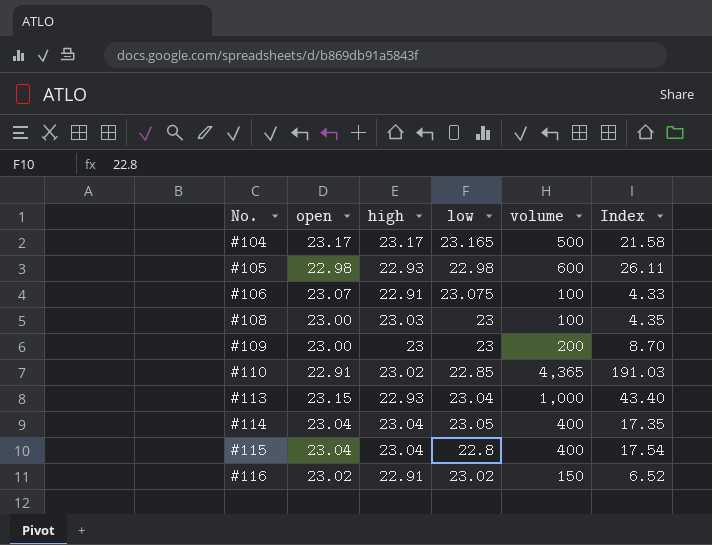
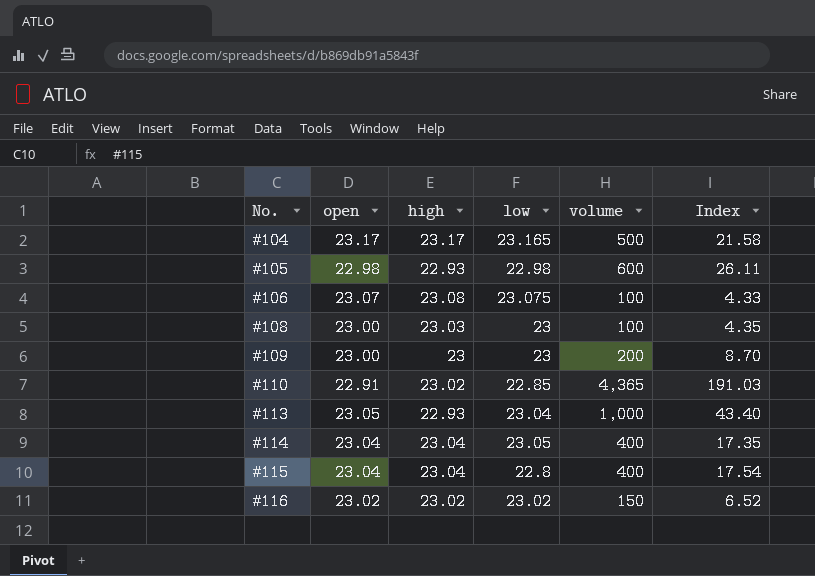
#106 | high: 22.91 -> 23.08
#113 | open: 23.15 -> 23.05
#116 | high: 22.91 -> 23.02

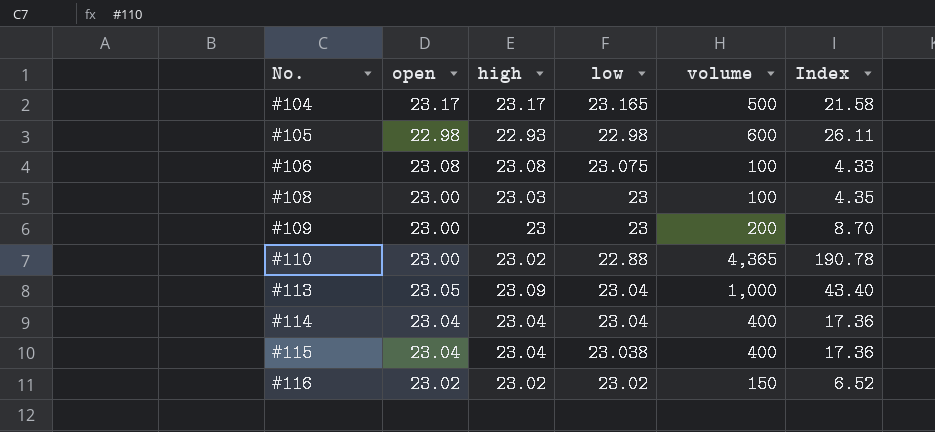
#106 | open: 23.07 -> 23.08
#110 | open: 22.91 -> 23.00
#110 | low: 22.85 -> 22.88
#110 | Index: 191.03 -> 190.78
#113 | high: 22.93 -> 23.09
#114 | low: 23.05 -> 23.04
#114 | Index: 17.35 -> 17.36
#115 | low: 22.8 -> 23.038
#115 | Index: 17.54 -> 17.36

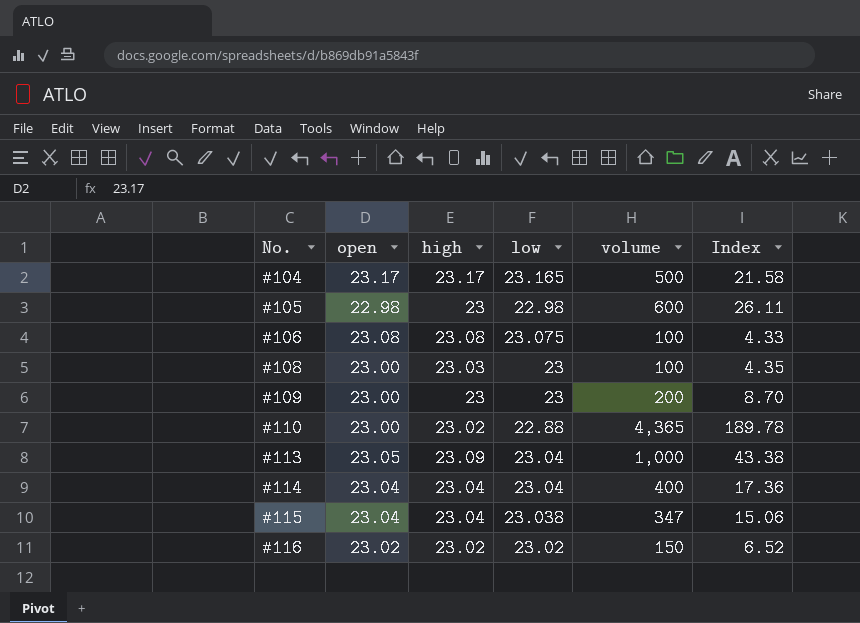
column Index | formula: [volume] / [low] -> [volume] / [open]
#105 | high: 22.93 -> 23
#115 | volume: 400 -> 347

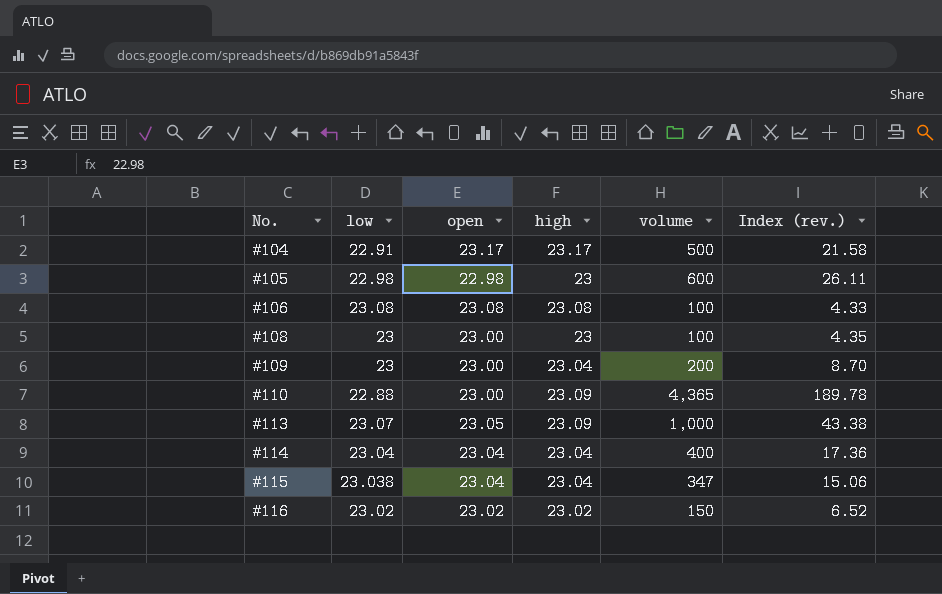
column low | position: 4 -> 2
column name: Index -> Index (rev.)
#104 | low: 23.165 -> 22.91
#106 | low: 23.075 -> 23.08
#108 | high: 23.03 -> 23
#109 | high: 23 -> 23.04
#110 | high: 23.02 -> 23.09
#113 | low: 23.04 -> 23.07

